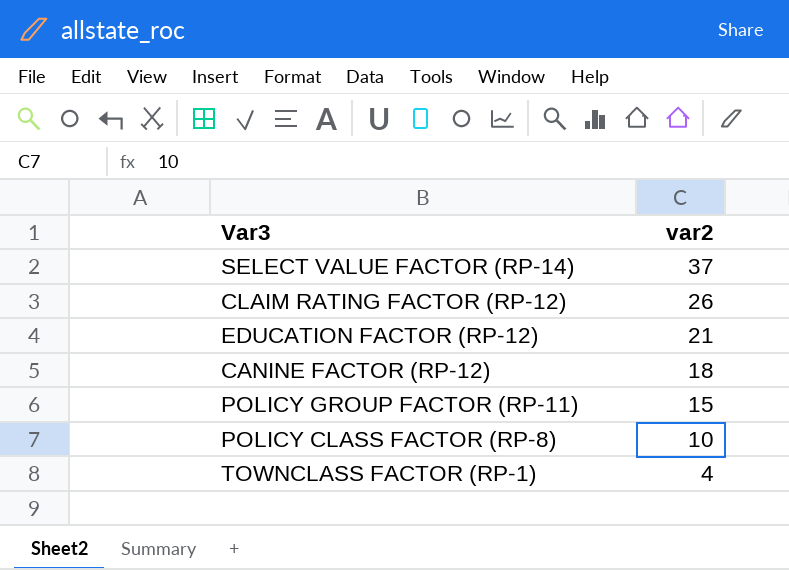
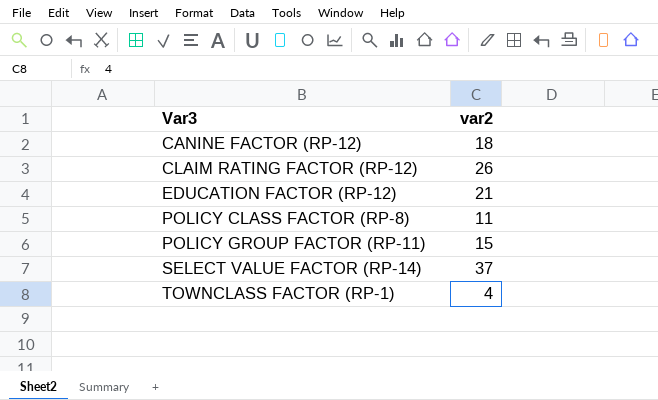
row order: var2 descending -> Var3 ascending
POLICY CLASS FACTOR (RP-8) | var2: 10 -> 11

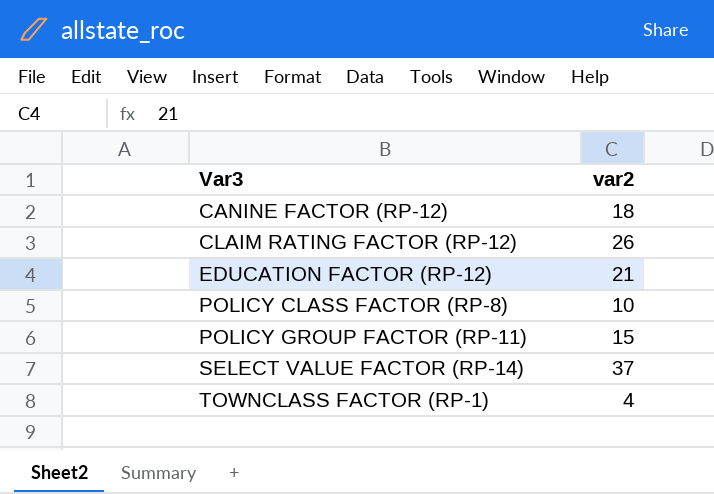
POLICY CLASS FACTOR (RP-8) | var2: 11 -> 10

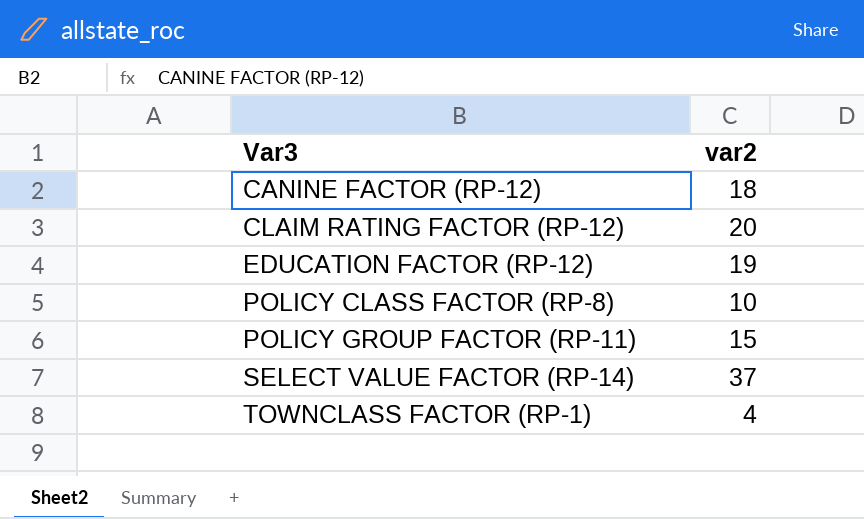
CLAIM RATING FACTOR (RP-12) | var2: 26 -> 20
EDUCATION FACTOR (RP-12) | var2: 21 -> 19

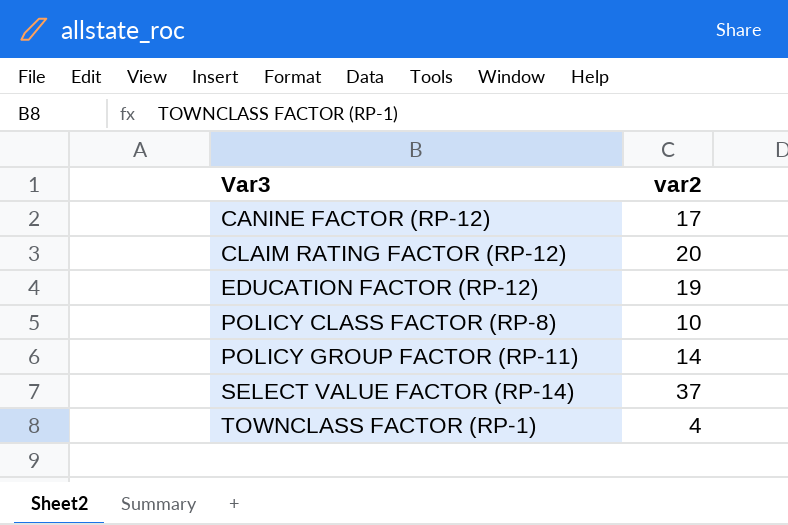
CANINE FACTOR (RP-12) | var2: 18 -> 17
POLICY GROUP FACTOR (RP-11) | var2: 15 -> 14

